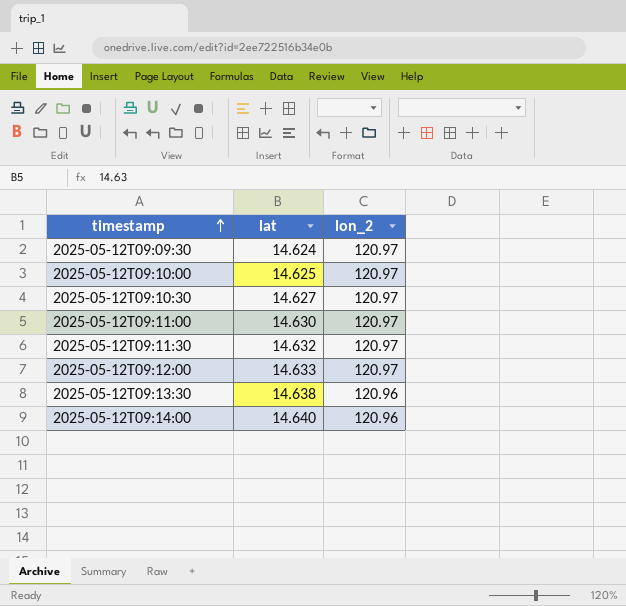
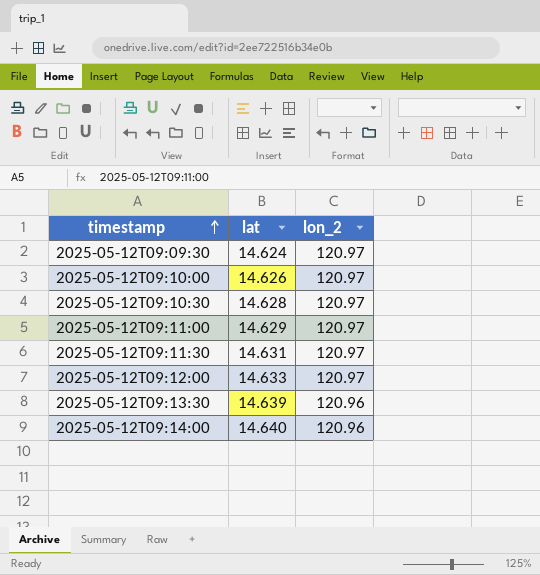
2025-05-12T09:10:00 | lat: 14.625 -> 14.626
2025-05-12T09:10:30 | lat: 14.627 -> 14.628
2025-05-12T09:11:00 | lat: 14.630 -> 14.629
2025-05-12T09:11:30 | lat: 14.632 -> 14.631
2025-05-12T09:13:30 | lat: 14.638 -> 14.639

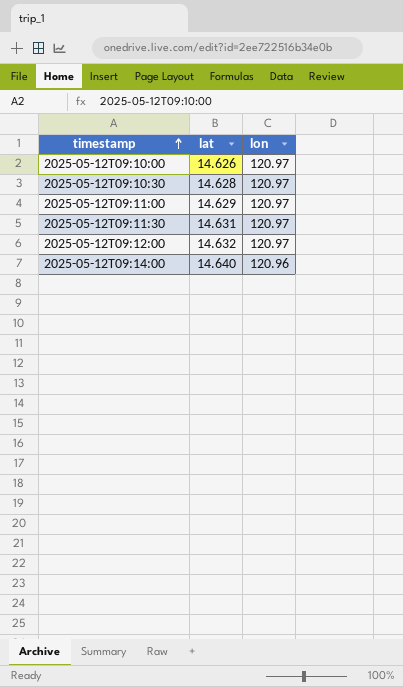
column name: lon_2 -> lon
row 2025-05-12T09:09:30: 14.624 | 120.97 -> none
row 2025-05-12T09:13:30: 14.639 | 120.96 -> none
2025-05-12T09:12:00 | lat: 14.633 -> 14.632

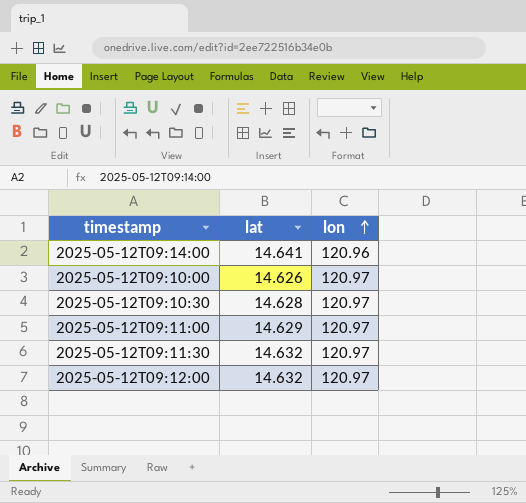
row order: timestamp ascending -> lon ascending
2025-05-12T09:14:00 | lat: 14.640 -> 14.641
2025-05-12T09:11:30 | lat: 14.631 -> 14.632

